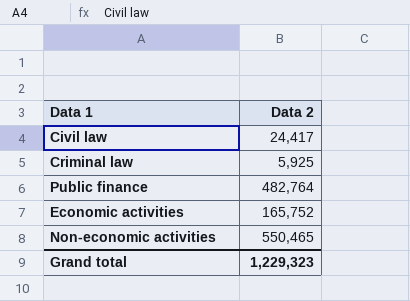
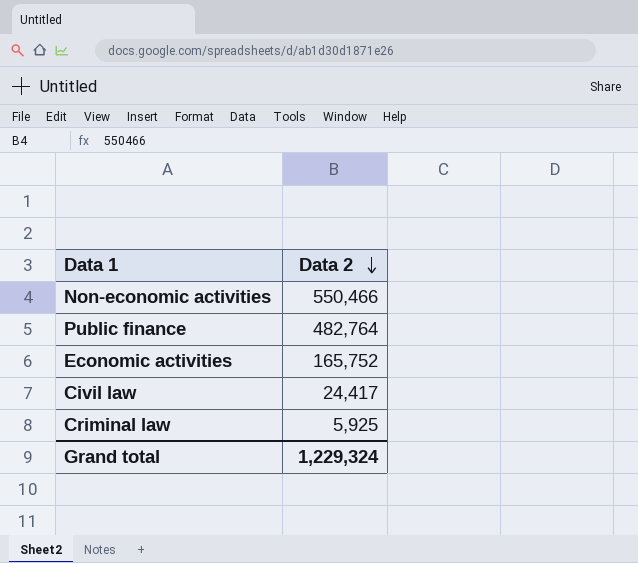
row order: none -> Data 2 descending
Non-economic activities | Data 2: 550,465 -> 550,466
Grand total | Data 2: 1,229,323 -> 1,229,324

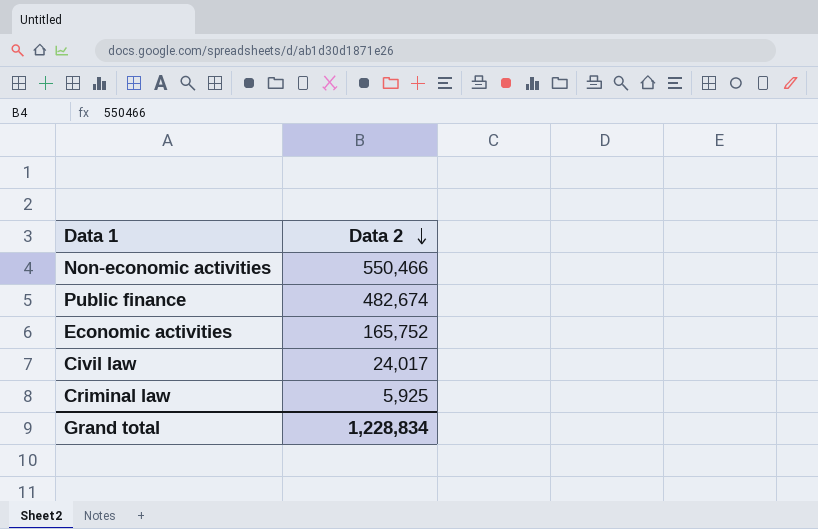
Public finance | Data 2: 482,764 -> 482,674
Civil law | Data 2: 24,417 -> 24,017
Grand total | Data 2: 1,229,324 -> 1,228,834

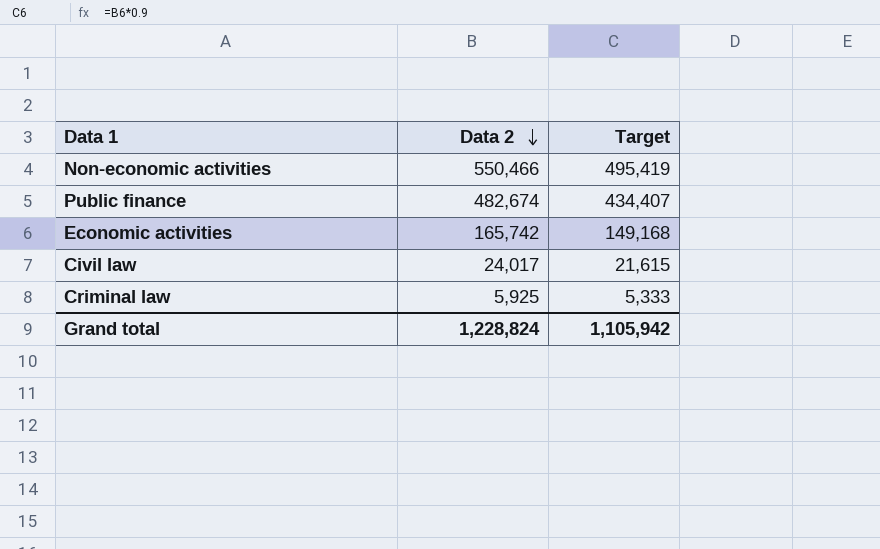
column Target | formula: none -> [Data 2] * 0.9
Economic activities | Data 2: 165,752 -> 165,742
Grand total | Data 2: 1,228,834 -> 1,228,824

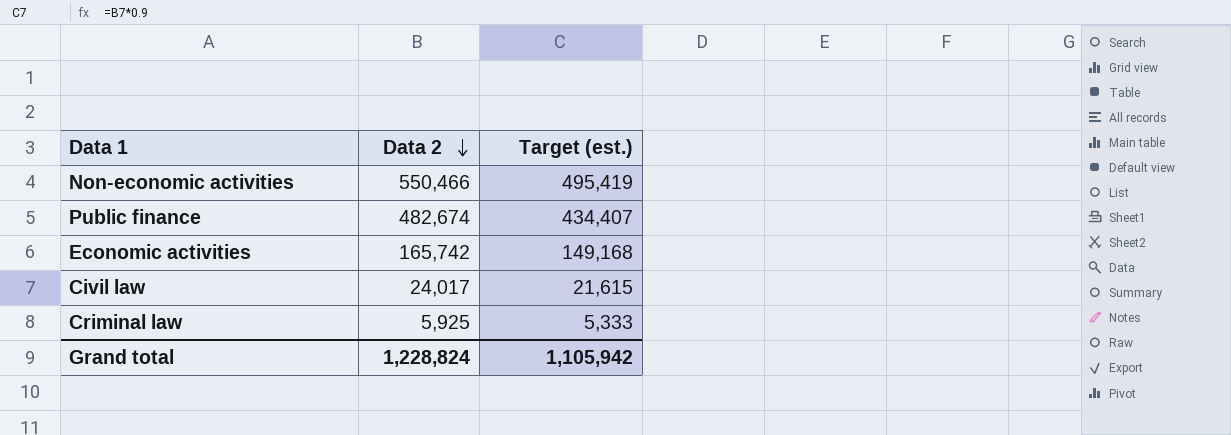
column name: Target -> Target (est.)

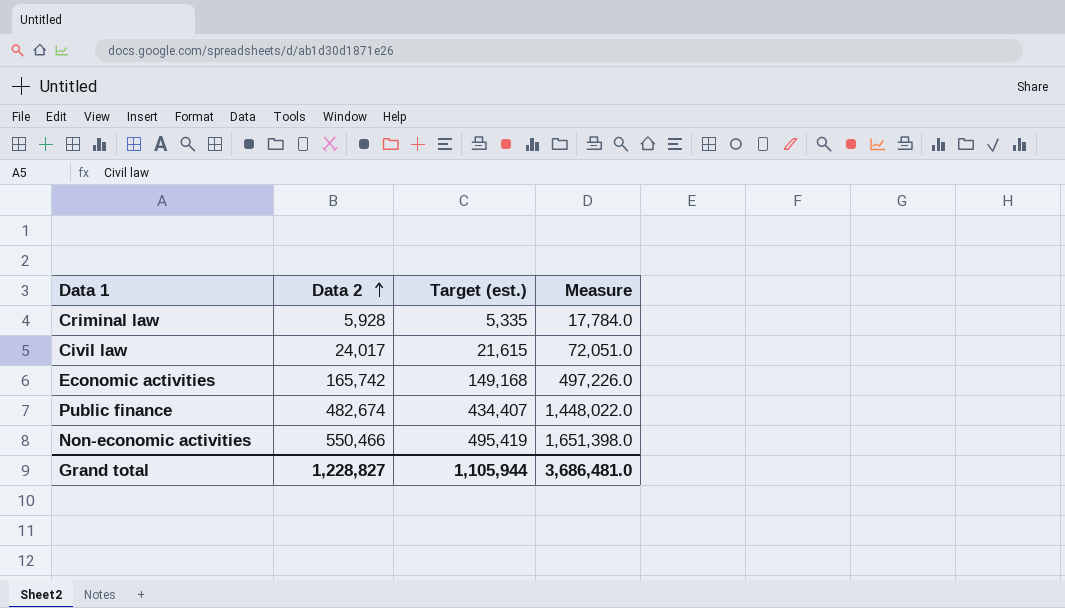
row order: Data 2 descending -> Data 2 ascending
column Measure | formula: none -> [Data 2] * 3
Criminal law | Data 2: 5,925 -> 5,928
Criminal law | Target (est.): 5,333 -> 5,335
Grand total | Data 2: 1,228,824 -> 1,228,827
Grand total | Target (est.): 1,105,942 -> 1,105,944

